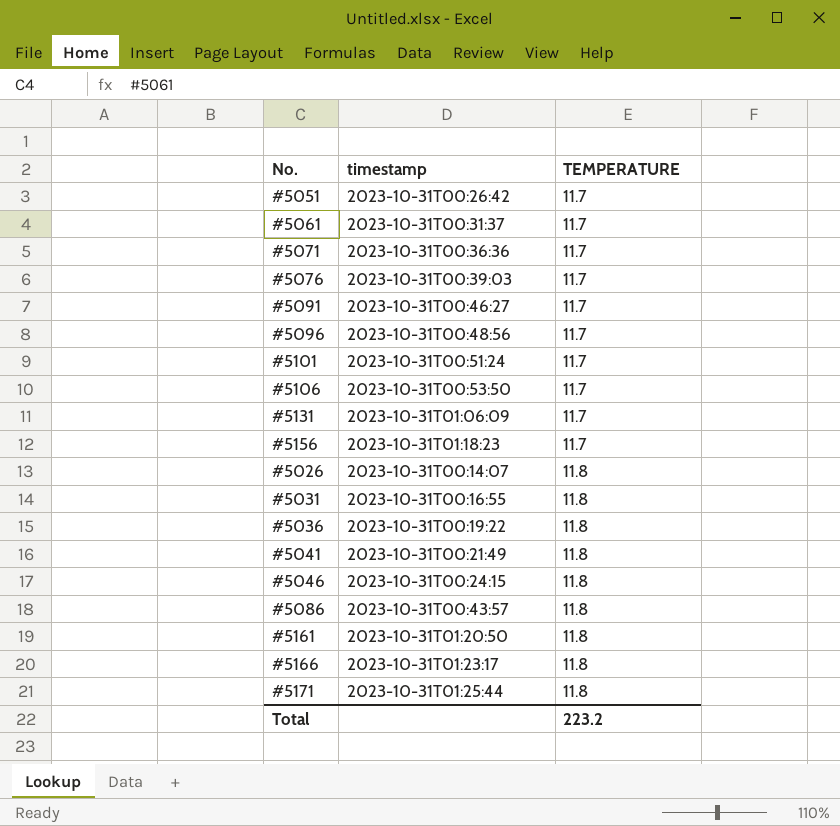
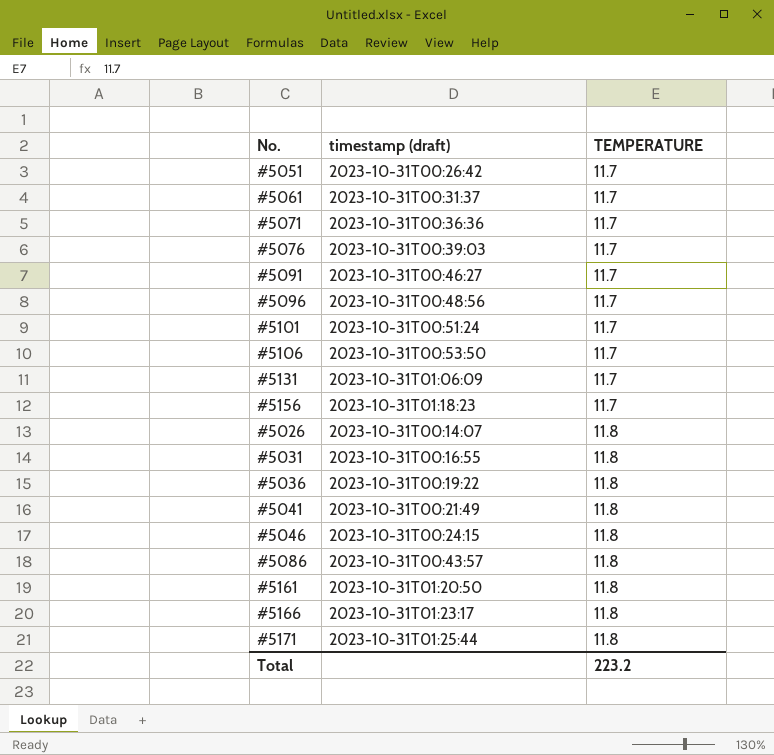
column name: timestamp -> timestamp (draft)

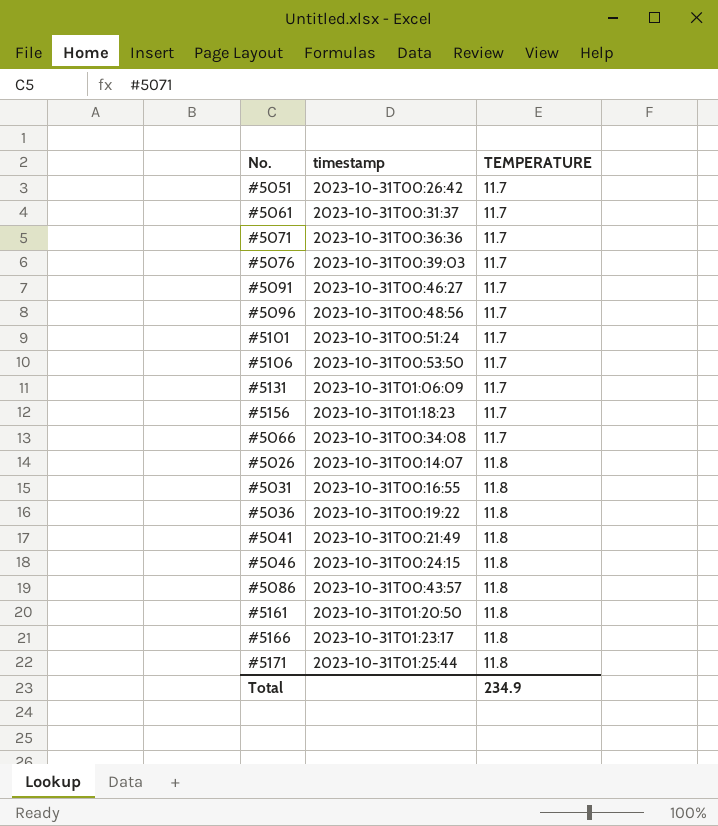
column name: timestamp (draft) -> timestamp
row #5066: none -> 2023-10-31T00:34:08 | 11.7
Total | TEMPERATURE: 223.2 -> 234.9

